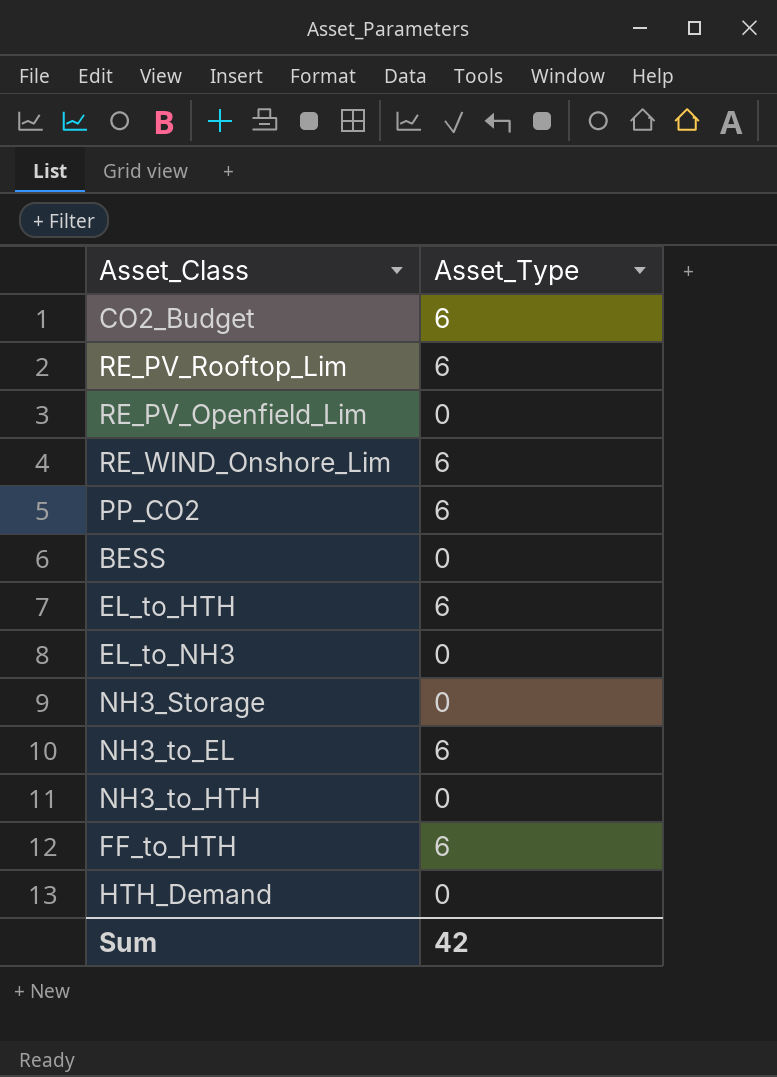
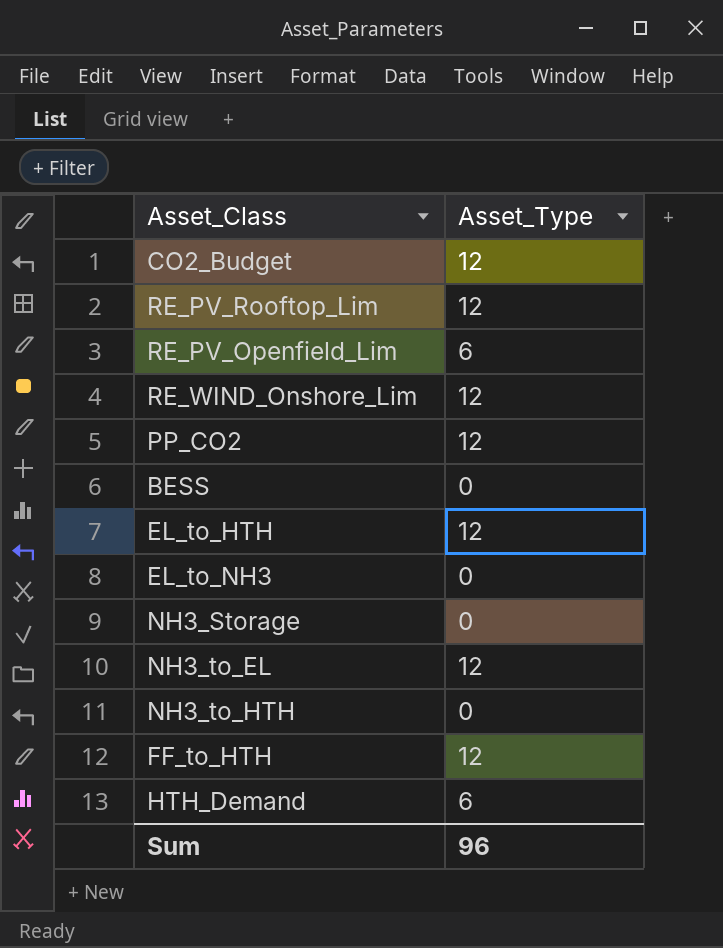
CO2_Budget | Asset_Type: 6 -> 12
RE_PV_Rooftop_Lim | Asset_Type: 6 -> 12
RE_PV_Openfield_Lim | Asset_Type: 0 -> 6
RE_WIND_Onshore_Lim | Asset_Type: 6 -> 12
PP_CO2 | Asset_Type: 6 -> 12
EL_to_HTH | Asset_Type: 6 -> 12
NH3_to_EL | Asset_Type: 6 -> 12
FF_to_HTH | Asset_Type: 6 -> 12
HTH_Demand | Asset_Type: 0 -> 6
Sum | Asset_Type: 42 -> 96

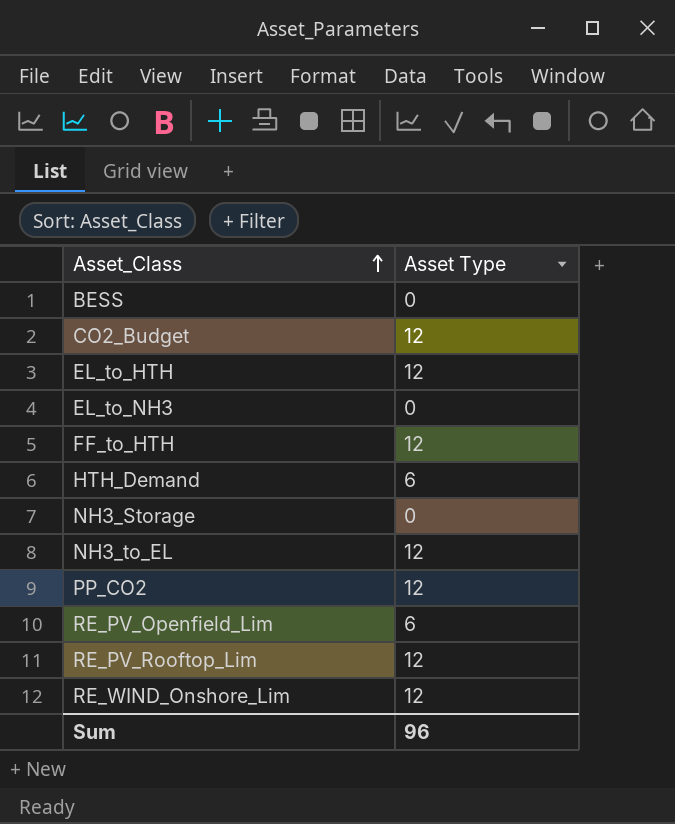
row order: none -> Asset_Class ascending
column name: Asset_Type -> Asset Type
row NH3_to_HTH: 0 -> none

